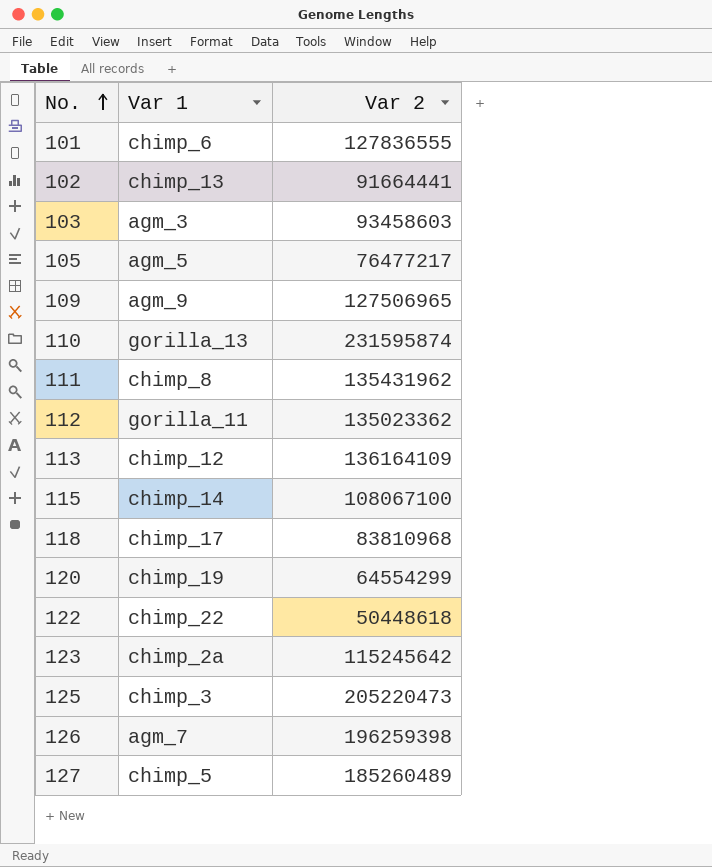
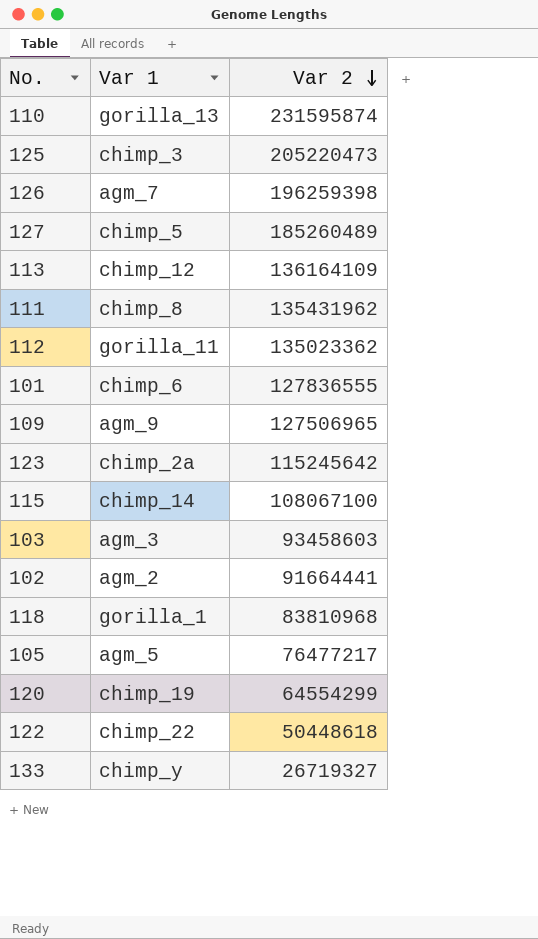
row order: No. ascending -> Var 2 descending
102 | Var 1: chimp_13 -> agm_2
118 | Var 1: chimp_17 -> gorilla_1
row 133: none -> chimp_y | 26719327

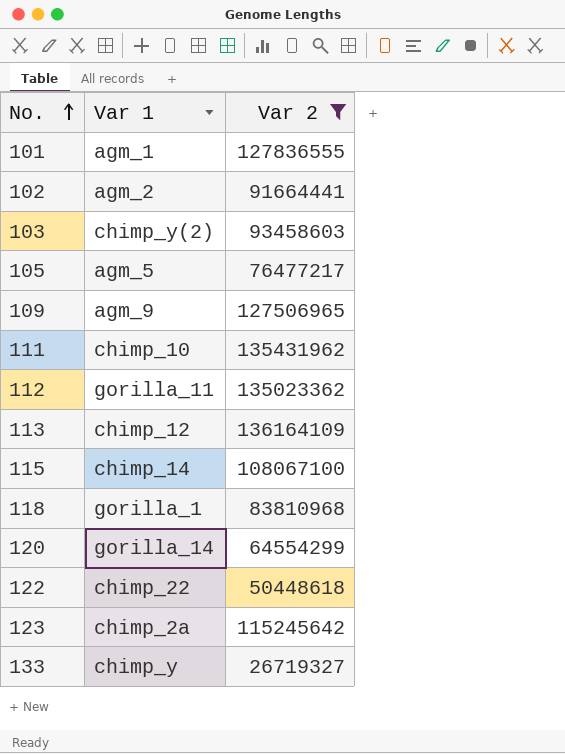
filter: none -> Var 2 <= 136164109
row order: Var 2 descending -> No. ascending
101 | Var 1: chimp_6 -> agm_1
103 | Var 1: agm_3 -> chimp_y(2)
111 | Var 1: chimp_8 -> chimp_10
120 | Var 1: chimp_19 -> gorilla_14

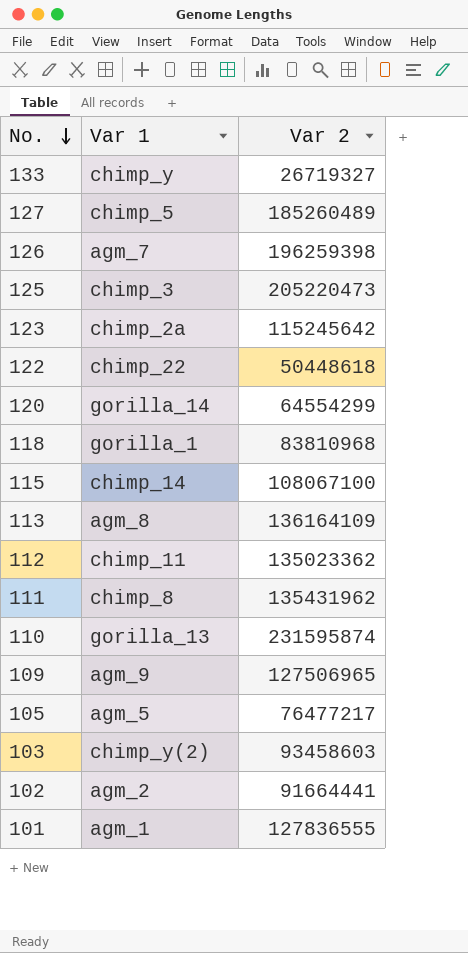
filter: Var 2 <= 136164109 -> none
row order: No. ascending -> No. descending
113 | Var 1: chimp_12 -> agm_8
112 | Var 1: gorilla_11 -> chimp_11
111 | Var 1: chimp_10 -> chimp_8

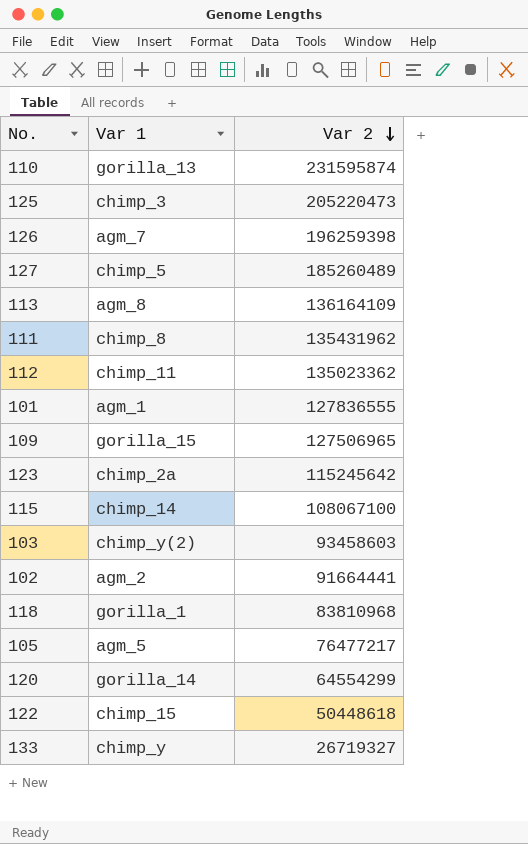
row order: No. descending -> Var 2 descending
109 | Var 1: agm_9 -> gorilla_15
122 | Var 1: chimp_22 -> chimp_15

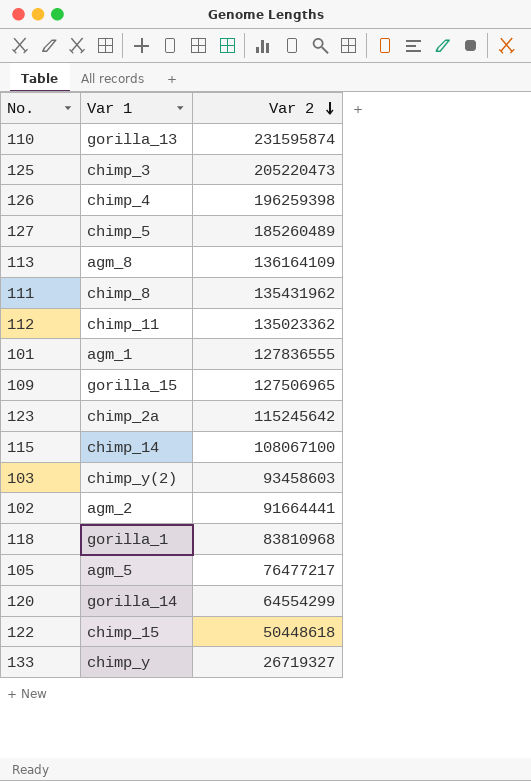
126 | Var 1: agm_7 -> chimp_4

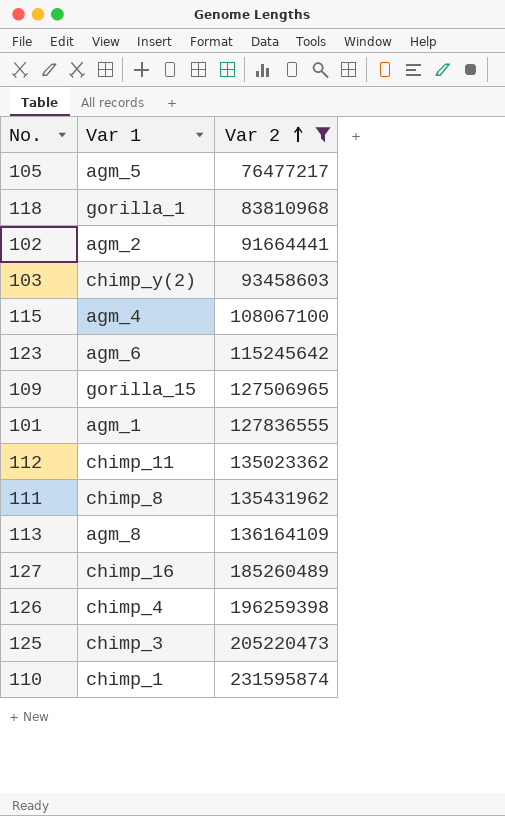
filter: none -> Var 2 >= 76477217
row order: Var 2 descending -> Var 2 ascending
115 | Var 1: chimp_14 -> agm_4
123 | Var 1: chimp_2a -> agm_6
127 | Var 1: chimp_5 -> chimp_16
110 | Var 1: gorilla_13 -> chimp_1

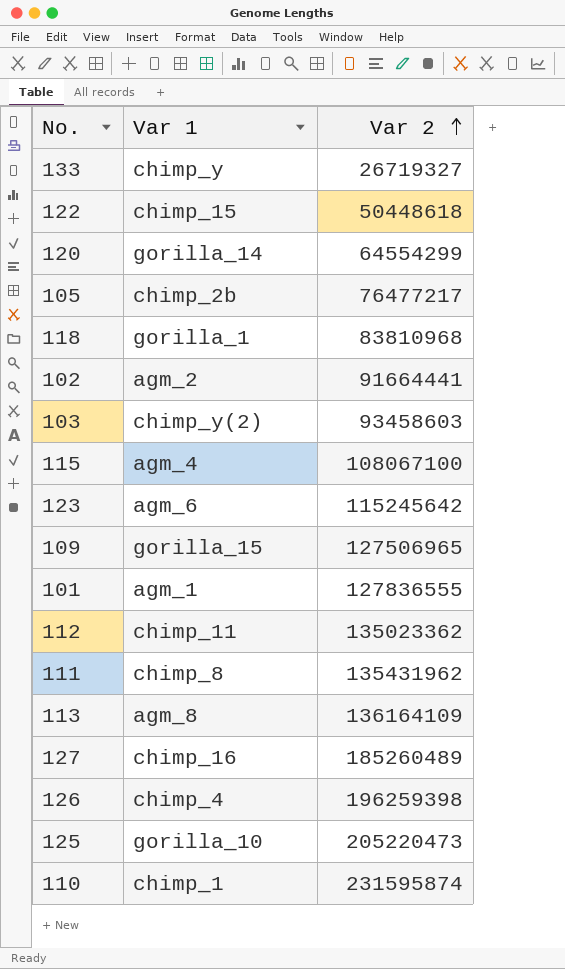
filter: Var 2 >= 76477217 -> none
105 | Var 1: agm_5 -> chimp_2b
125 | Var 1: chimp_3 -> gorilla_10

